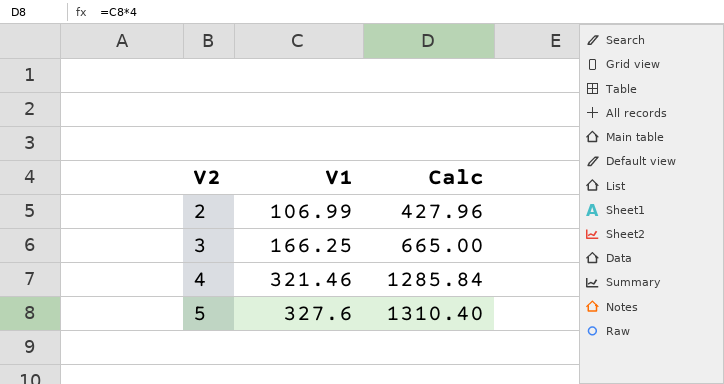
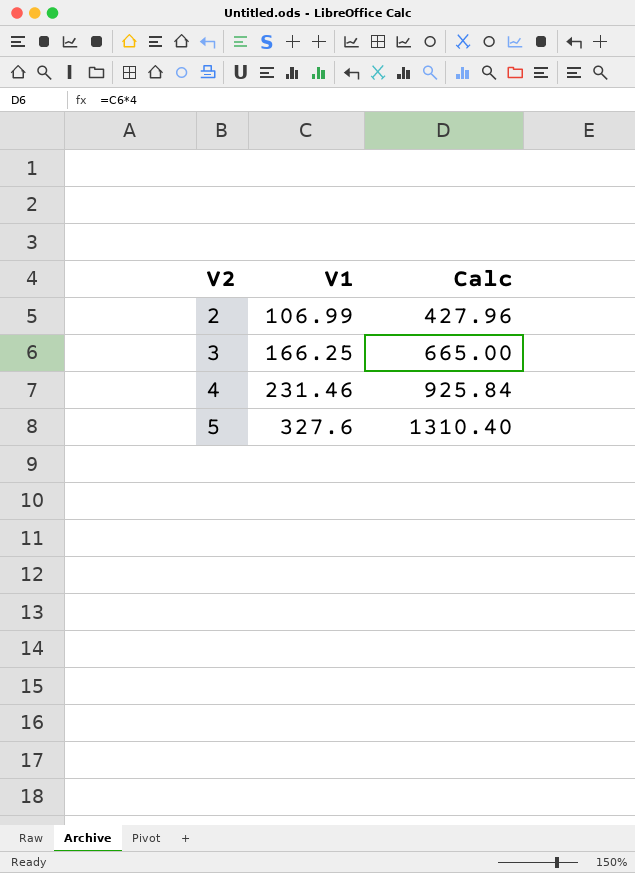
4 | V1: 321.46 -> 231.46
4 | Calc: 1285.84 -> 925.84

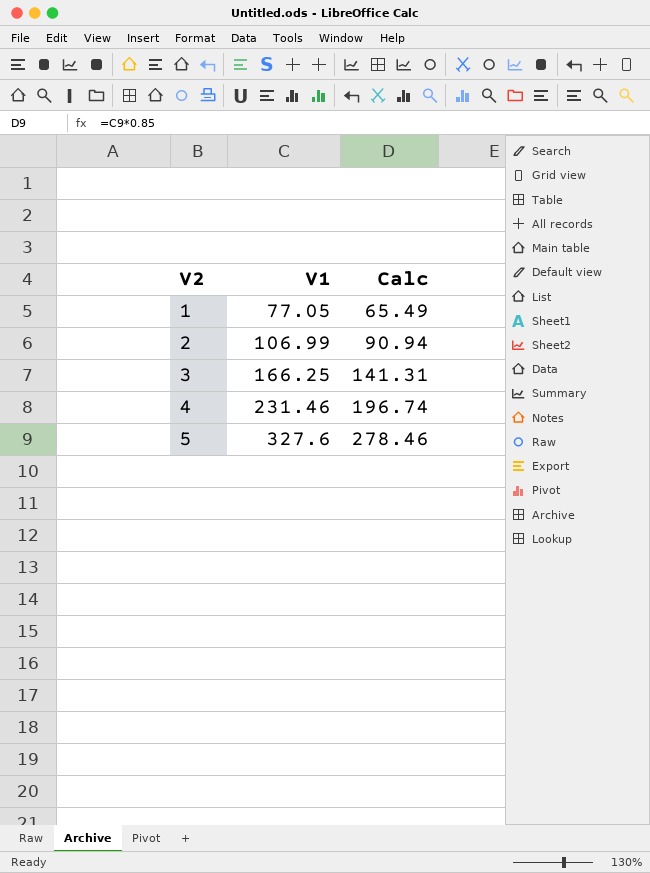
column Calc | formula: [V1] * 4 -> [V1] * 0.85
row 1: none -> 77.05 | 65.49

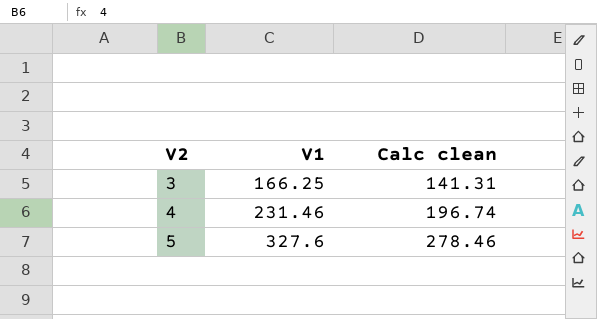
column name: Calc -> Calc clean
row 1: 77.05 | 65.49 -> none
row 2: 106.99 | 90.94 -> none

